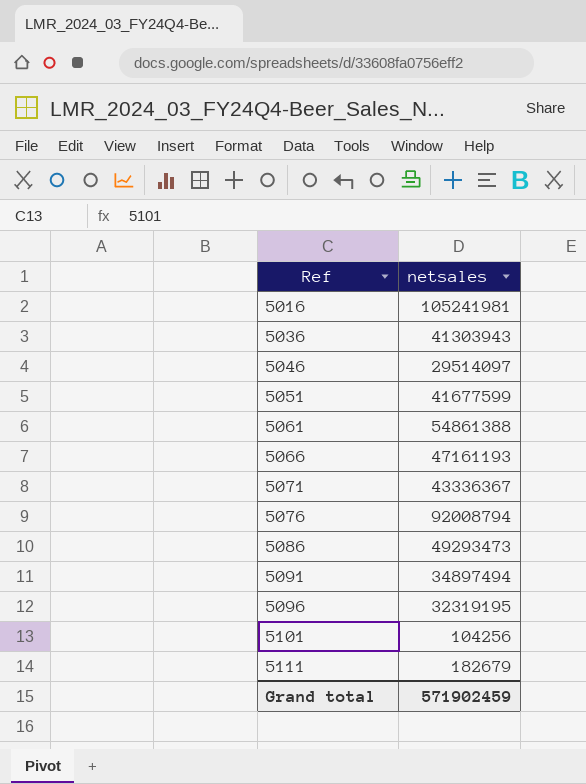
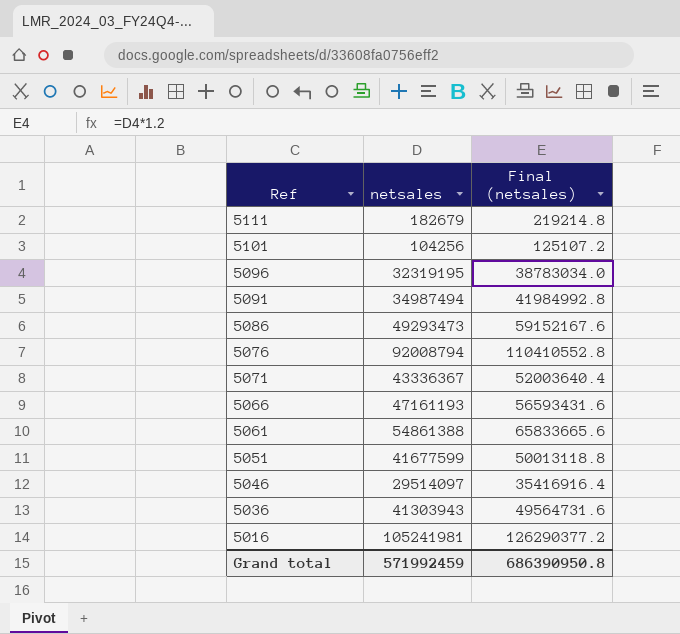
row order: Ref ascending -> Ref descending
column Final (netsales) | formula: none -> [netsales] * 1.2
5091 | netsales: 34897494 -> 34987494
Grand total | netsales: 571902459 -> 571992459

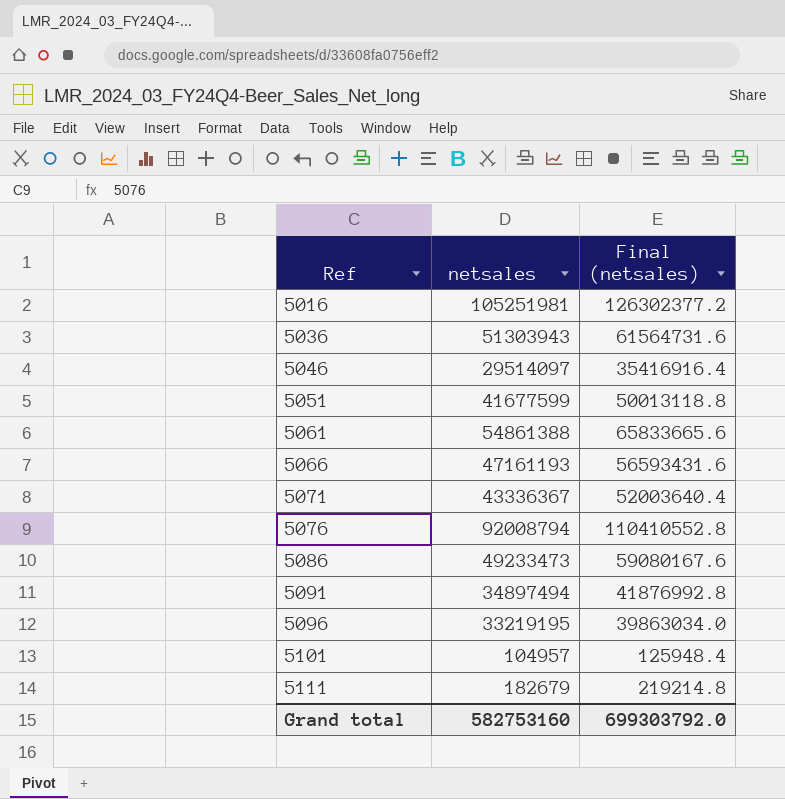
row order: Ref descending -> Ref ascending
5016 | netsales: 105241981 -> 105251981
5016 | Final (netsales): 126290377.2 -> 126302377.2
5036 | netsales: 41303943 -> 51303943
5036 | Final (netsales): 49564731.6 -> 61564731.6
5086 | netsales: 49293473 -> 49233473
5086 | Final (netsales): 59152167.6 -> 59080167.6
5091 | netsales: 34987494 -> 34897494
5091 | Final (netsales): 41984992.8 -> 41876992.8
5096 | netsales: 32319195 -> 33219195
5096 | Final (netsales): 38783034.0 -> 39863034.0
5101 | netsales: 104256 -> 104957
5101 | Final (netsales): 125107.2 -> 125948.4
Grand total | netsales: 571992459 -> 582753160
Grand total | Final (netsales): 686390950.8 -> 699303792.0

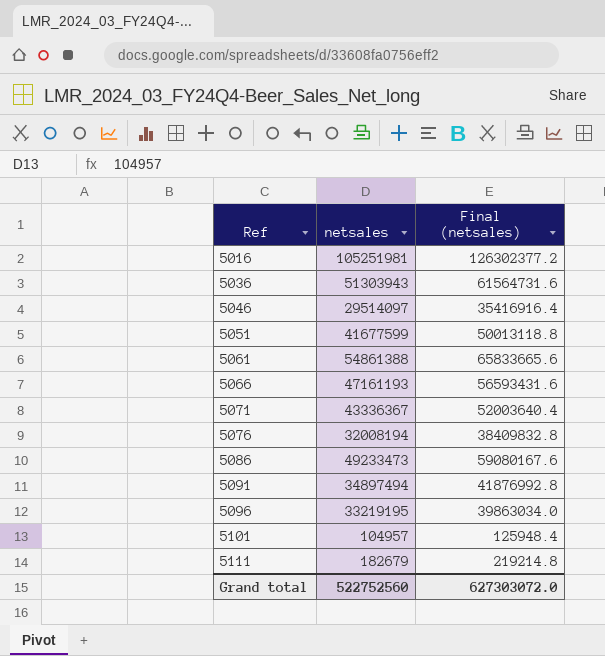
5076 | netsales: 92008794 -> 32008194
5076 | Final (netsales): 110410552.8 -> 38409832.8
Grand total | netsales: 582753160 -> 522752560
Grand total | Final (netsales): 699303792.0 -> 627303072.0

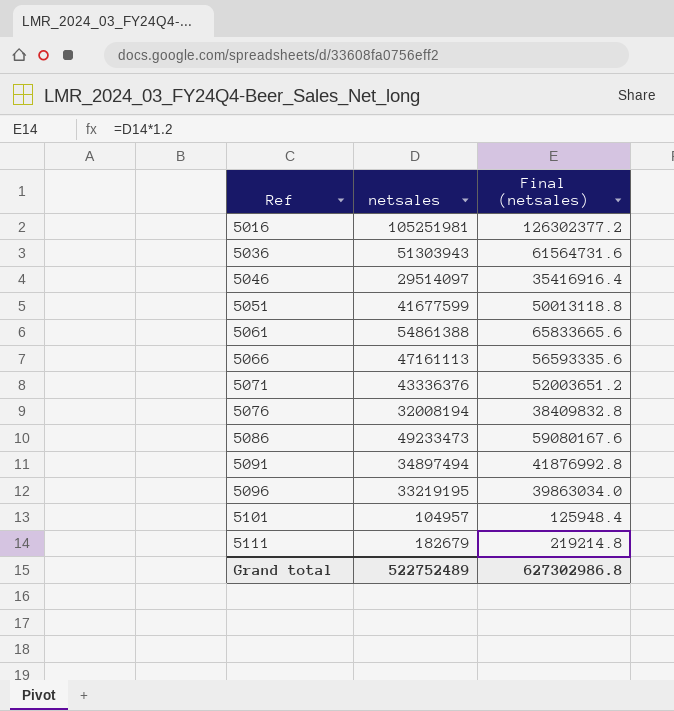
5066 | netsales: 47161193 -> 47161113
5066 | Final (netsales): 56593431.6 -> 56593335.6
5071 | netsales: 43336367 -> 43336376
5071 | Final (netsales): 52003640.4 -> 52003651.2
Grand total | netsales: 522752560 -> 522752489
Grand total | Final (netsales): 627303072.0 -> 627302986.8

